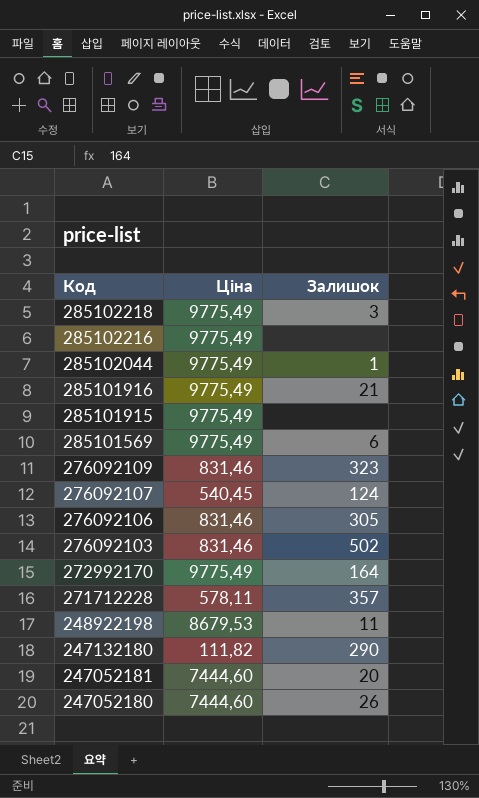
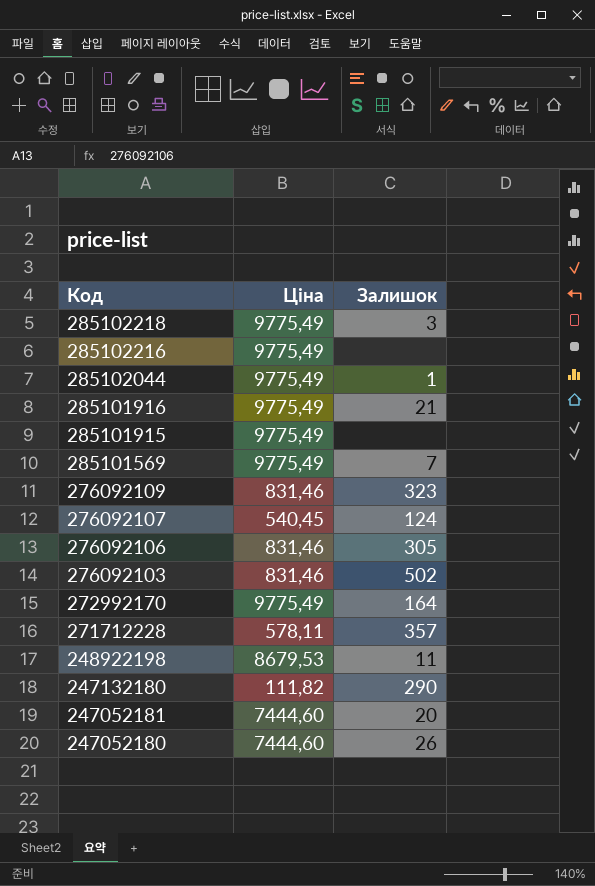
285101569 | Залишок: 6 -> 7

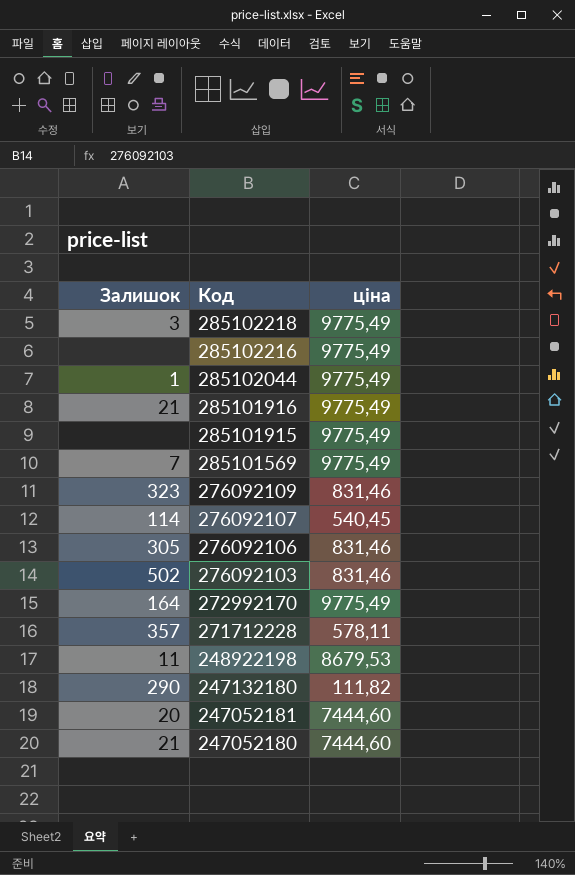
column Залишок | position: 3 -> 1
column name: Ціна -> ціна
276092107 | Залишок: 124 -> 114
247052180 | Залишок: 26 -> 21

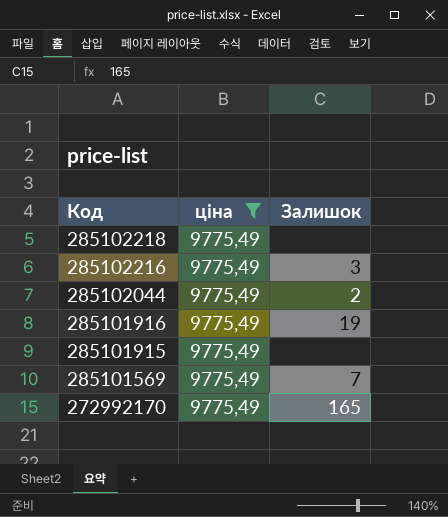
filter: none -> ціна = 9775,49
column Залишок | position: 1 -> 3
285102218 | Залишок: 3 -> none
285102216 | Залишок: none -> 3
285102044 | Залишок: 1 -> 2
285101916 | Залишок: 21 -> 19
272992170 | Залишок: 164 -> 165

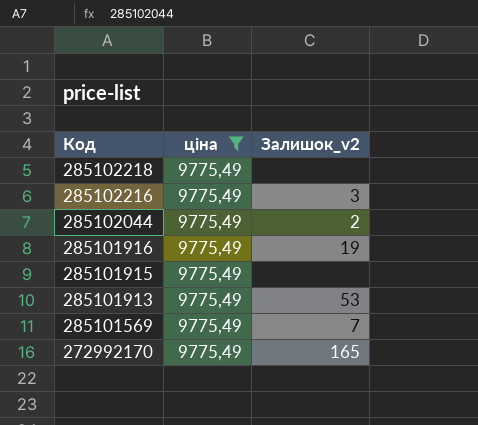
column name: Залишок -> Залишок_v2
row 285101913: none -> 9775,49 | 53

